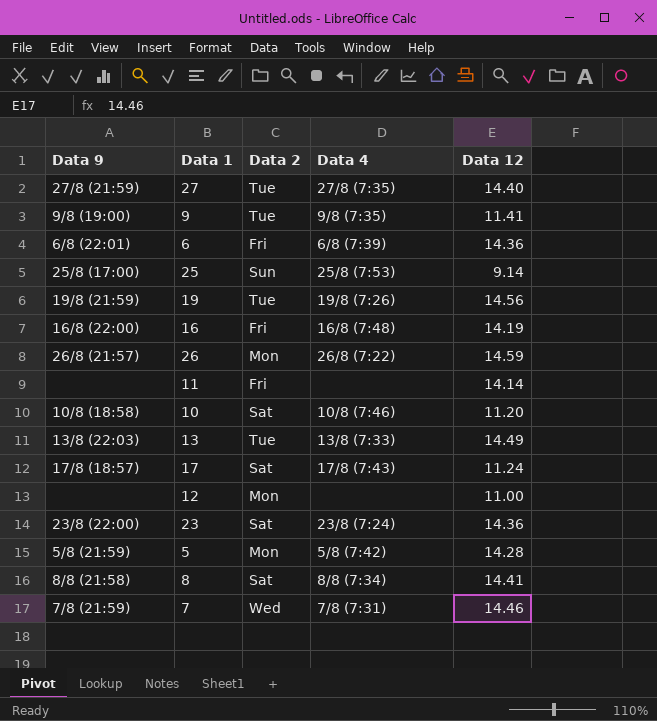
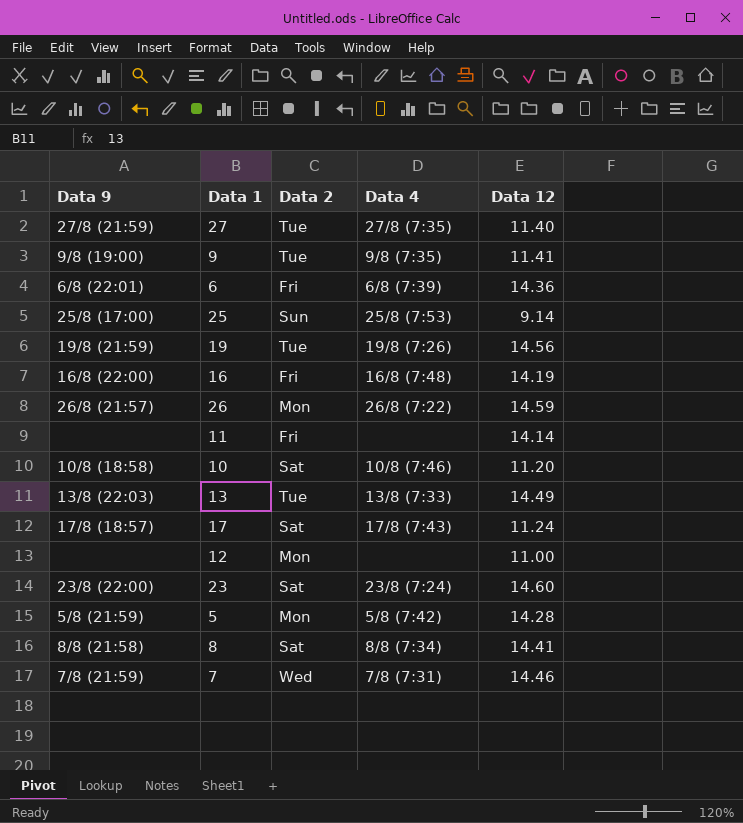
27 | Data 12: 14.40 -> 11.40
23 | Data 12: 14.36 -> 14.60

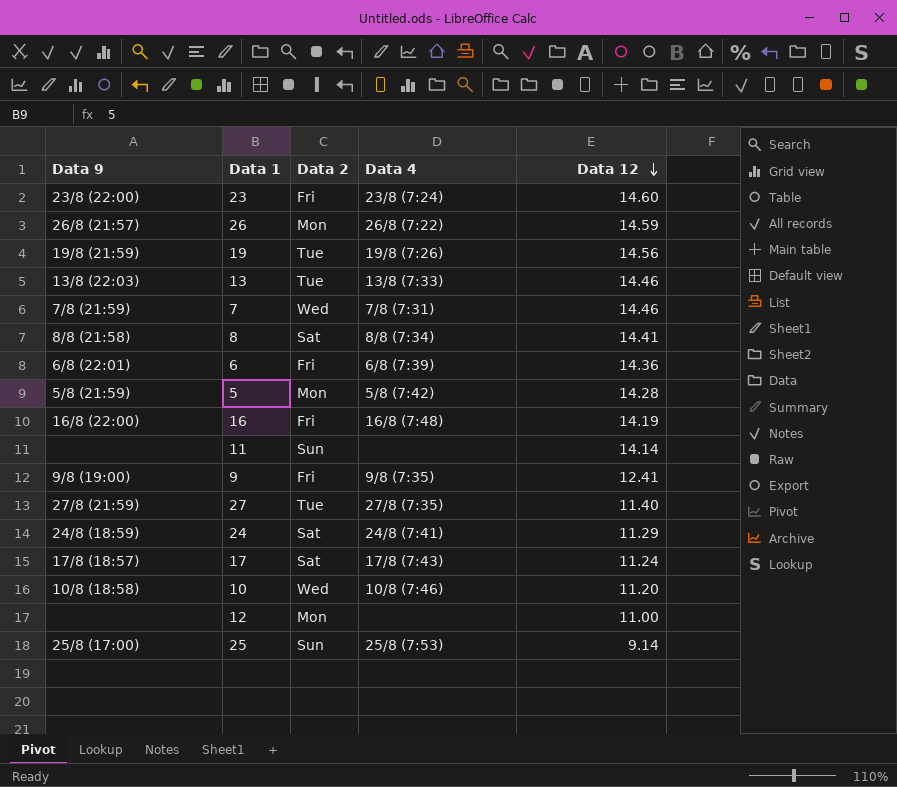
row order: none -> Data 12 descending
23 | Data 2: Sat -> Fri
13 | Data 12: 14.49 -> 14.46
11 | Data 2: Fri -> Sun
9 | Data 2: Tue -> Fri
9 | Data 12: 11.41 -> 12.41
row 24: none -> 24/8 (18:59) | Sat | 24/8 (7:41) | 11.29
10 | Data 2: Sat -> Wed

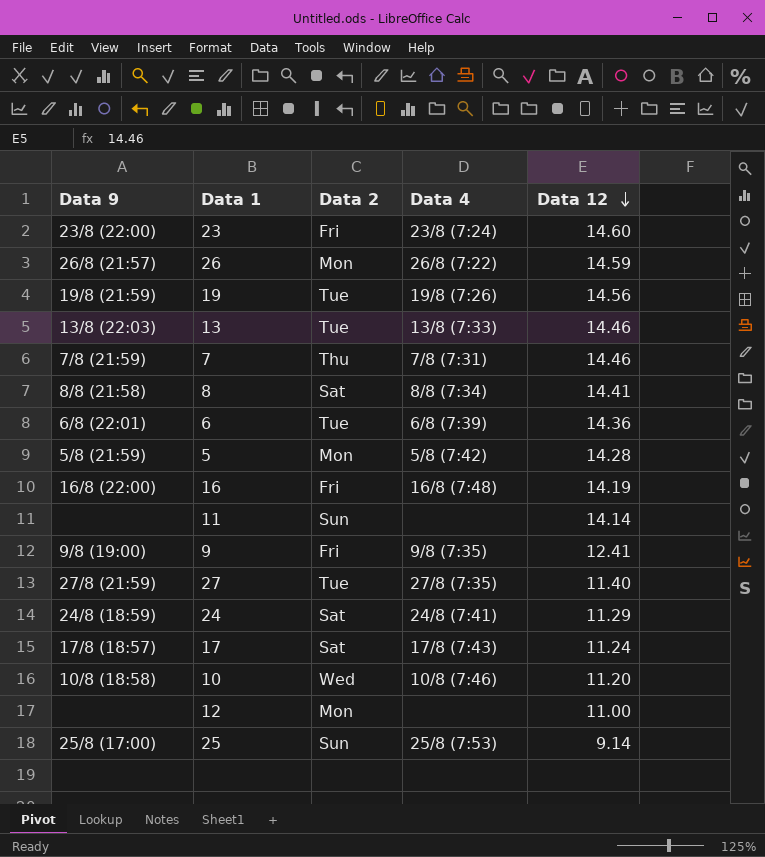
7 | Data 2: Wed -> Thu
6 | Data 2: Fri -> Tue

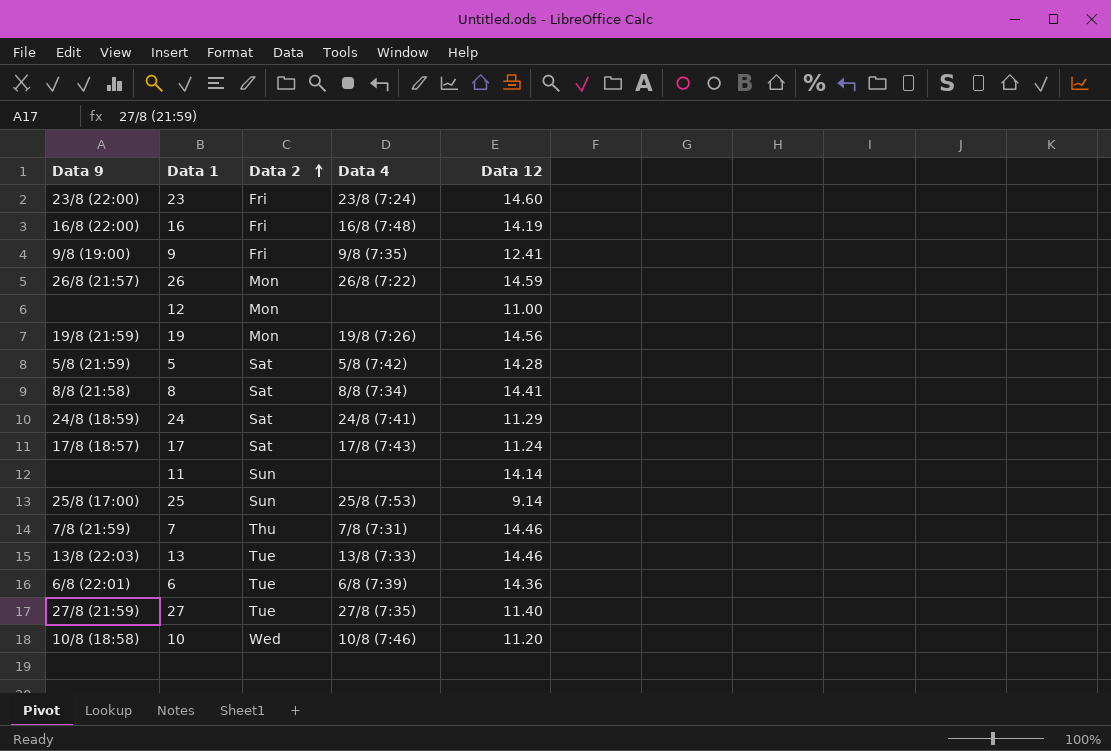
row order: Data 12 descending -> Data 2 ascending
19 | Data 2: Tue -> Mon
5 | Data 2: Mon -> Sat

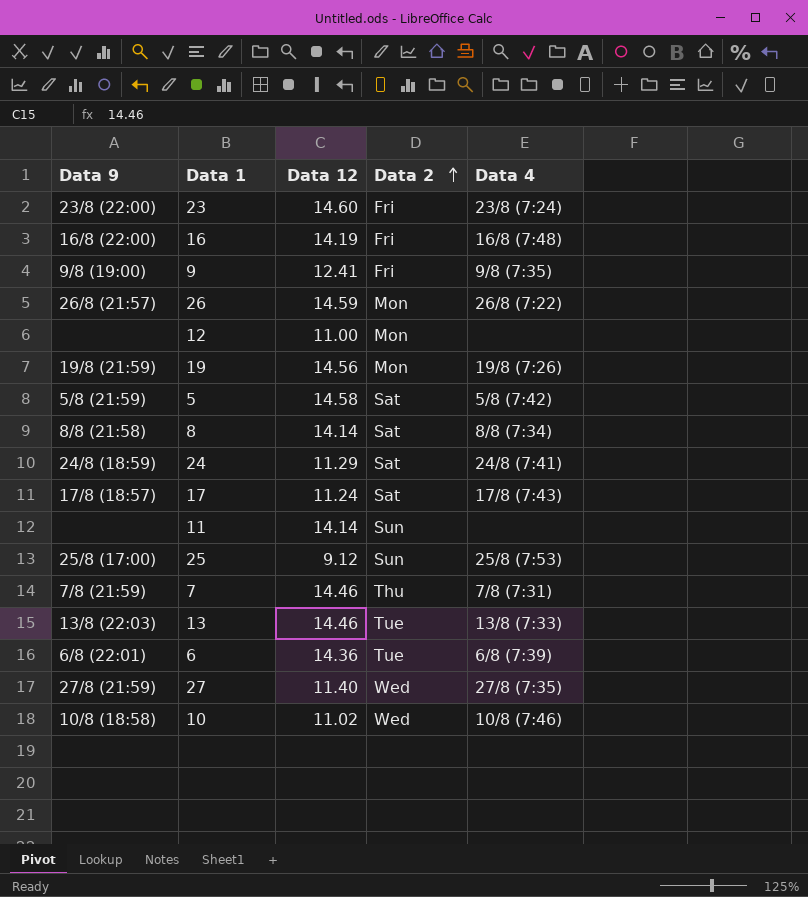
column Data 12 | position: 5 -> 3
5 | Data 12: 14.28 -> 14.58
8 | Data 12: 14.41 -> 14.14
25 | Data 12: 9.14 -> 9.12
27 | Data 2: Tue -> Wed
10 | Data 12: 11.20 -> 11.02

